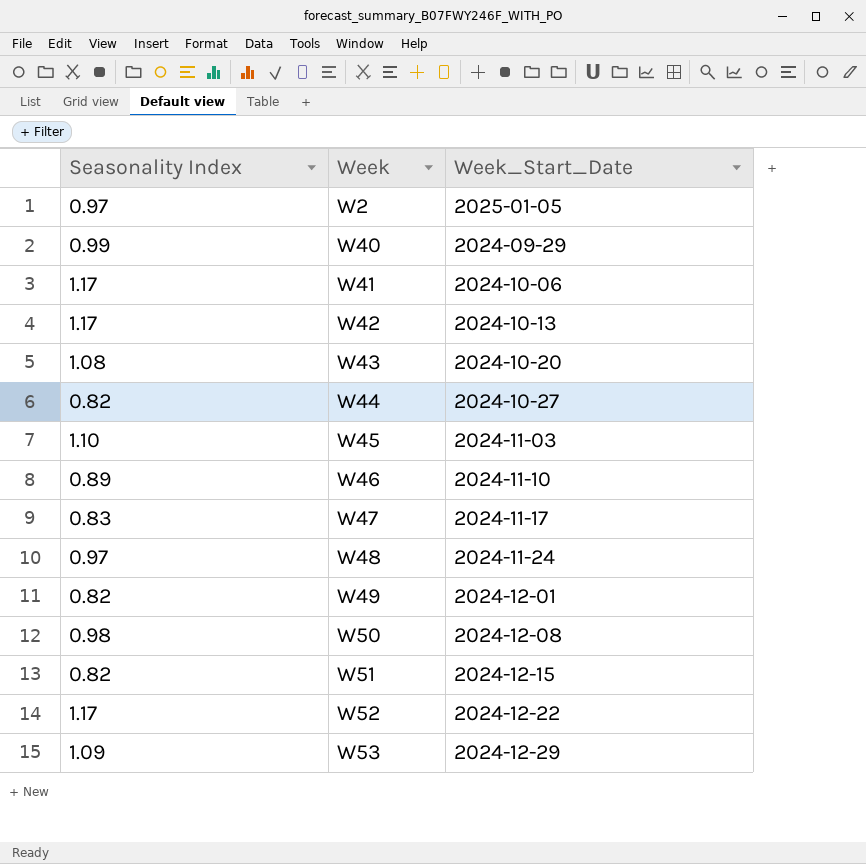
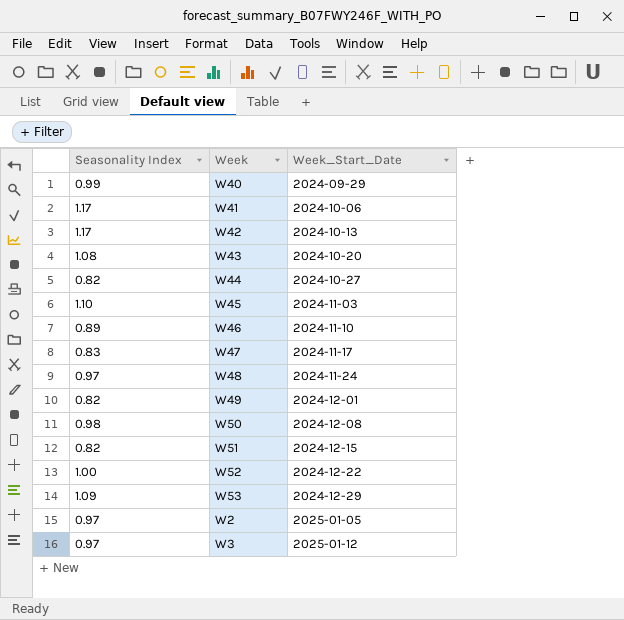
row order: Week ascending -> Week_Start_Date ascending
W52 | Seasonality Index: 1.17 -> 1.00
row W3: none -> 0.97 | 2025-01-12

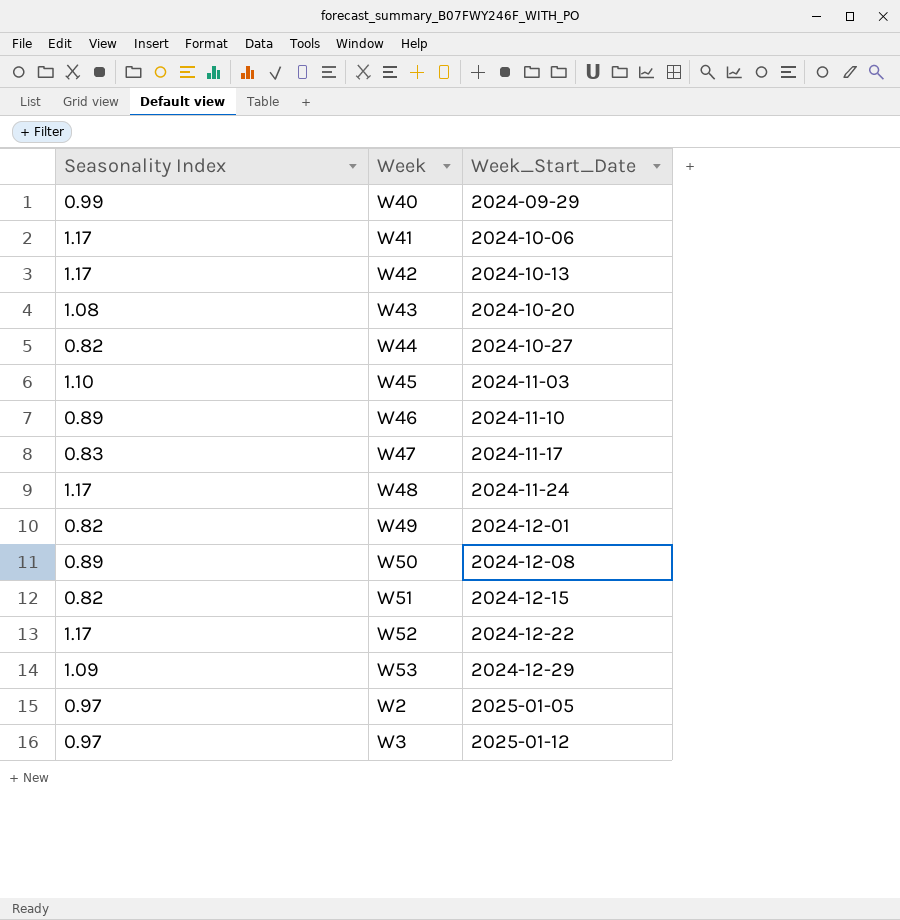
W48 | Seasonality Index: 0.97 -> 1.17
W50 | Seasonality Index: 0.98 -> 0.89
W52 | Seasonality Index: 1.00 -> 1.17

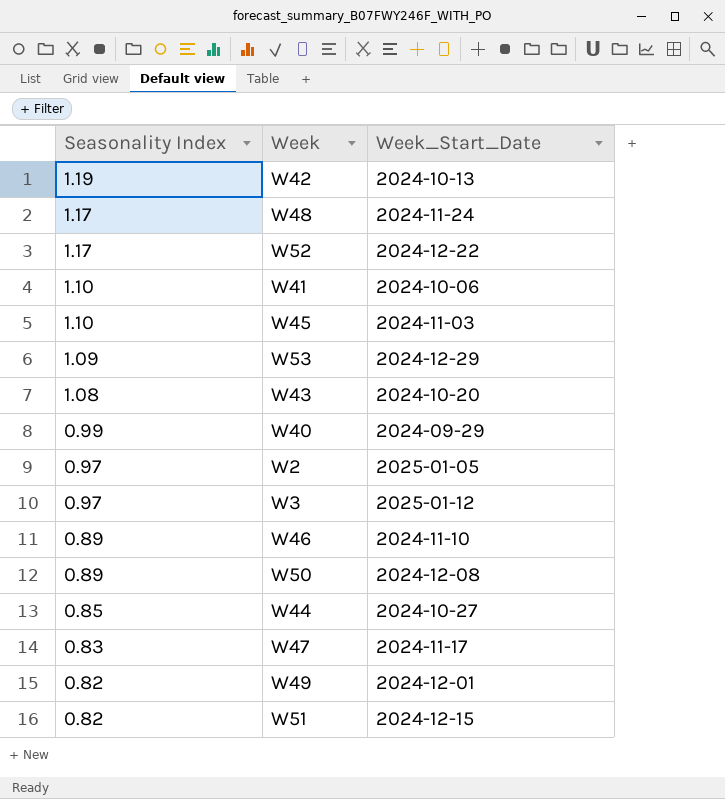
row order: Week_Start_Date ascending -> Seasonality Index descending
W42 | Seasonality Index: 1.17 -> 1.19
W41 | Seasonality Index: 1.17 -> 1.10
W44 | Seasonality Index: 0.82 -> 0.85

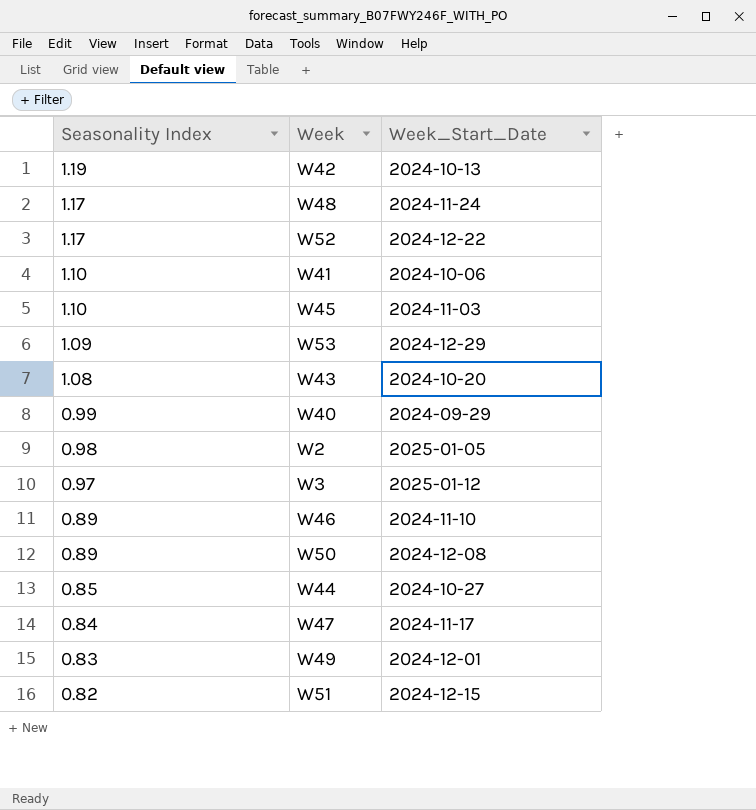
W2 | Seasonality Index: 0.97 -> 0.98
W47 | Seasonality Index: 0.83 -> 0.84
W49 | Seasonality Index: 0.82 -> 0.83

